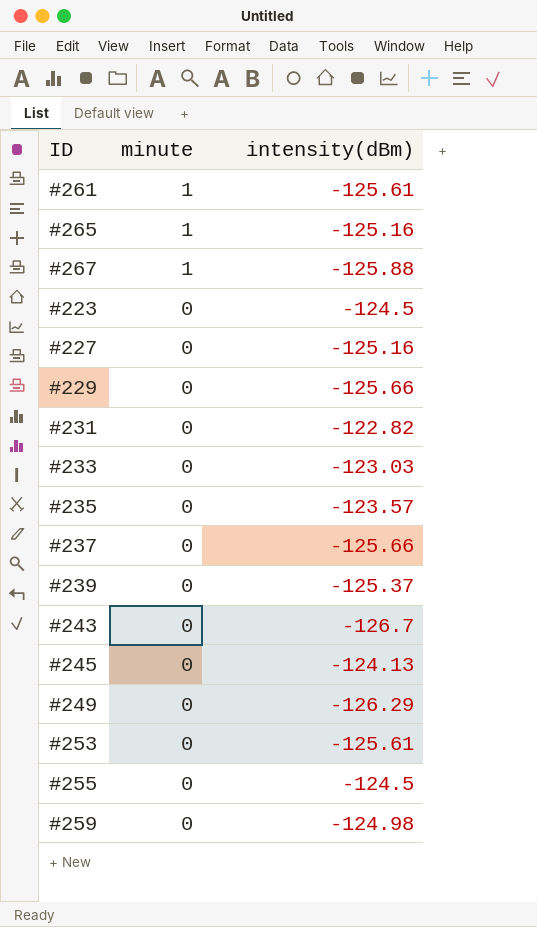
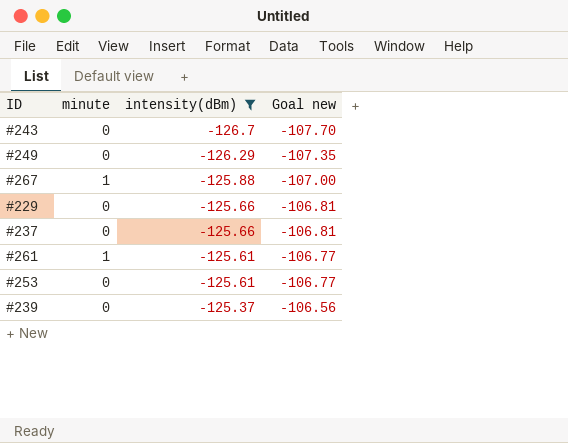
filter: none -> intensity(dBm) <= -125.37
row order: minute descending -> intensity(dBm) ascending
column Goal new | formula: none -> [intensity(dBm)] * 0.85

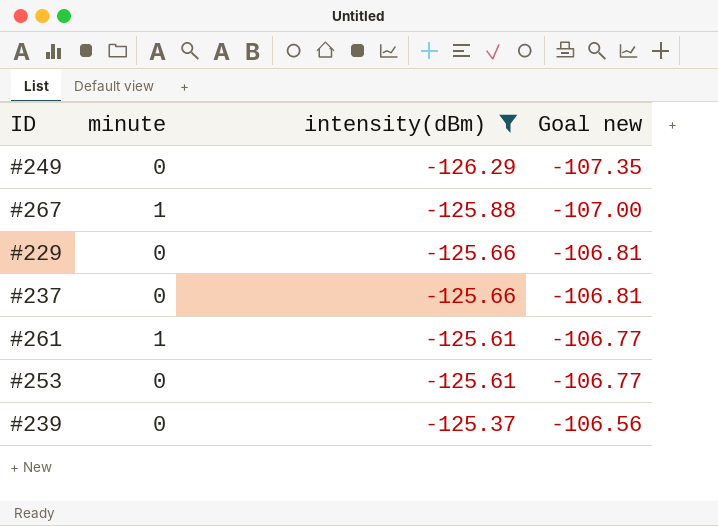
row #243: 0 | -126.7 | -107.70 -> none

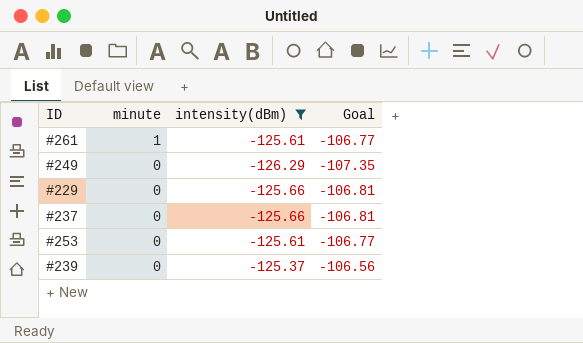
row order: intensity(dBm) ascending -> minute descending
column name: Goal new -> Goal
row #267: 1 | -125.88 | -107.00 -> none

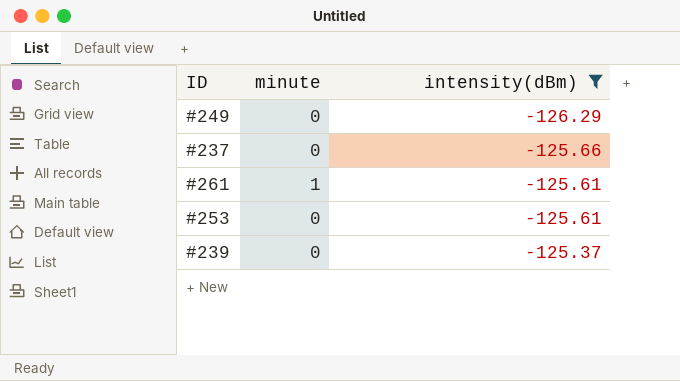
row order: minute descending -> intensity(dBm) ascending
column Goal | formula: [intensity(dBm)] * 0.85 -> none
row #229: 0 | -125.66 | -106.81 -> none

